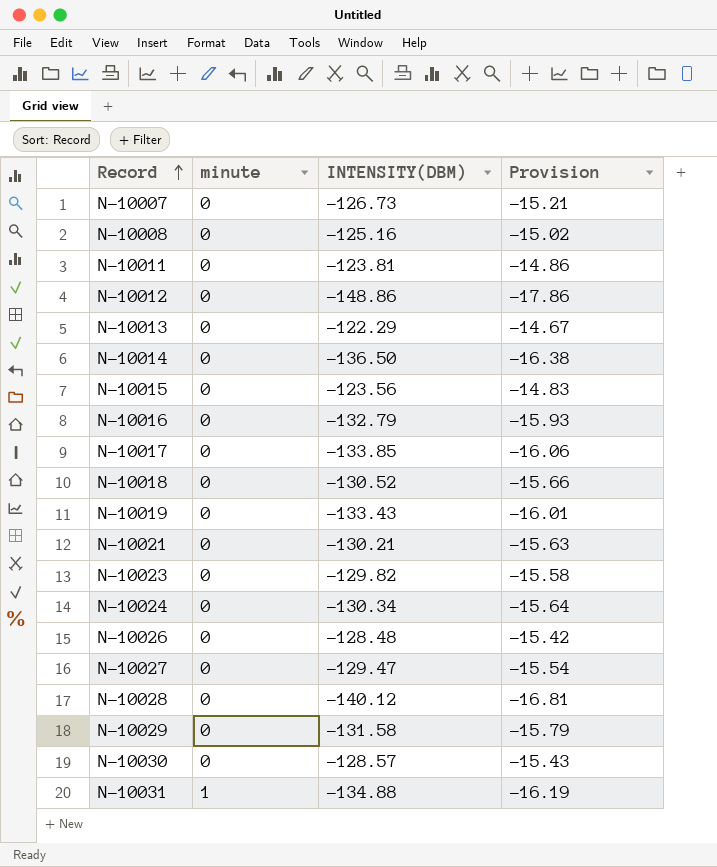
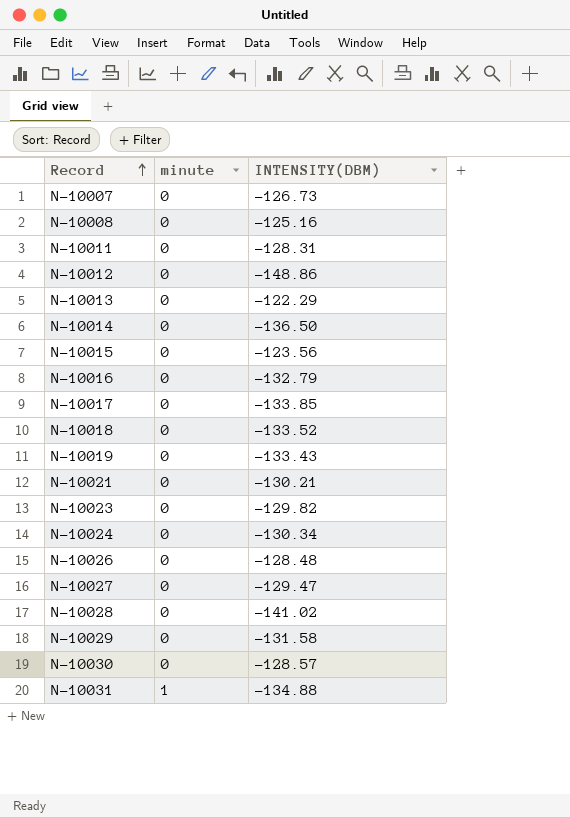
column Provision | formula: [INTENSITY(DBM)] * 0.12 -> none
N-10011 | INTENSITY(DBM): -123.81 -> -128.31
N-10018 | INTENSITY(DBM): -130.52 -> -133.52
N-10028 | INTENSITY(DBM): -140.12 -> -141.02

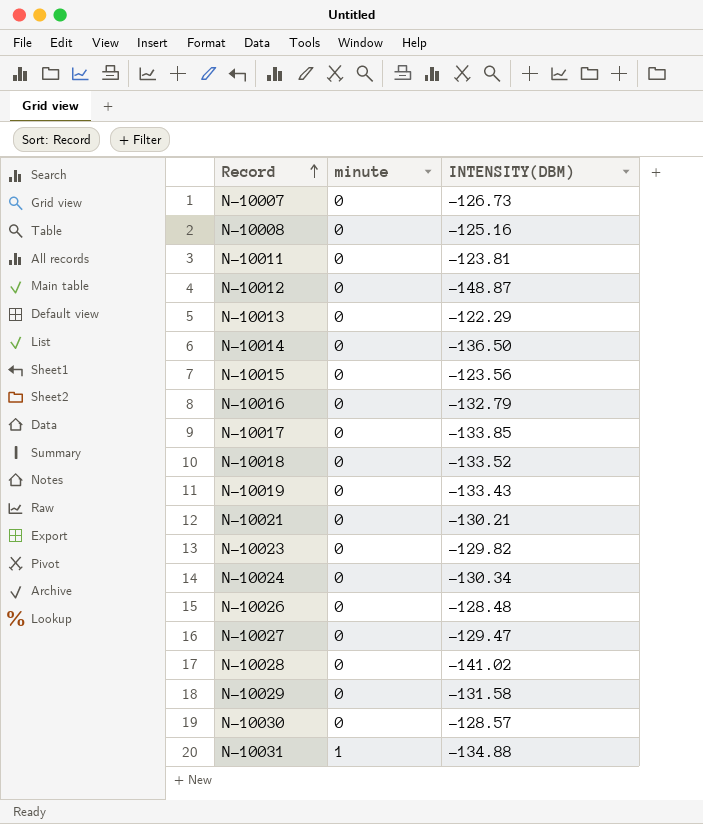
N-10011 | INTENSITY(DBM): -128.31 -> -123.81
N-10012 | INTENSITY(DBM): -148.86 -> -148.87

